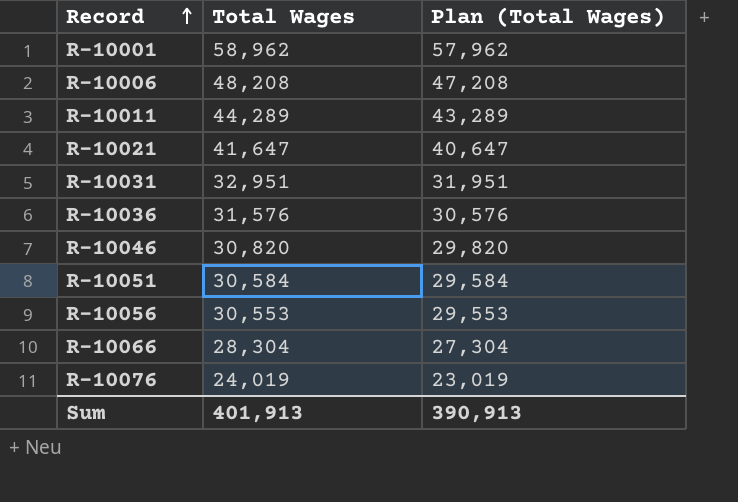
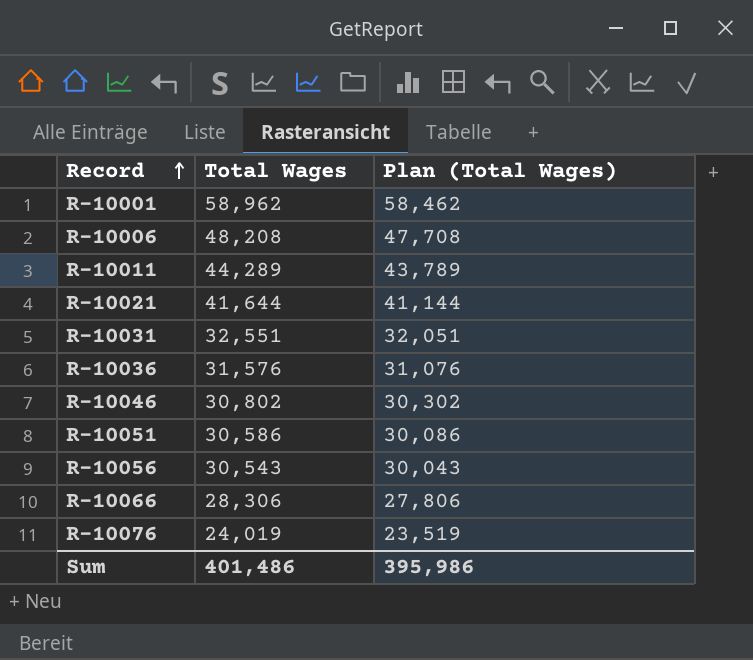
column Plan (Total Wages) | formula: [Total Wages] - 1000 -> [Total Wages] - 500
R-10021 | Total Wages: 41,647 -> 41,644
R-10031 | Total Wages: 32,951 -> 32,551
R-10046 | Total Wages: 30,820 -> 30,802
R-10051 | Total Wages: 30,584 -> 30,586
R-10056 | Total Wages: 30,553 -> 30,543
R-10066 | Total Wages: 28,304 -> 28,306
Sum | Total Wages: 401,913 -> 401,486
Sum | Plan (Total Wages): 390,913 -> 395,986

